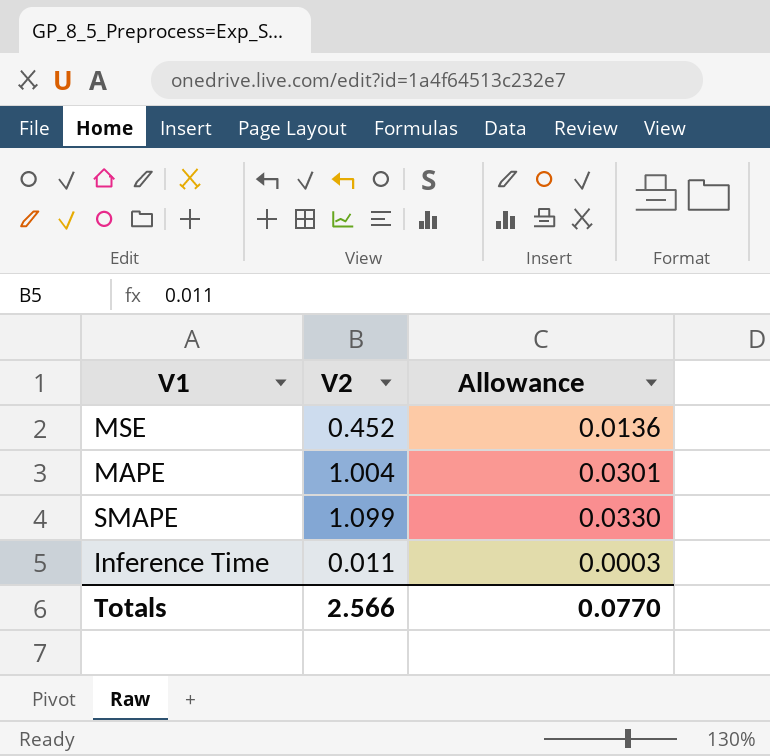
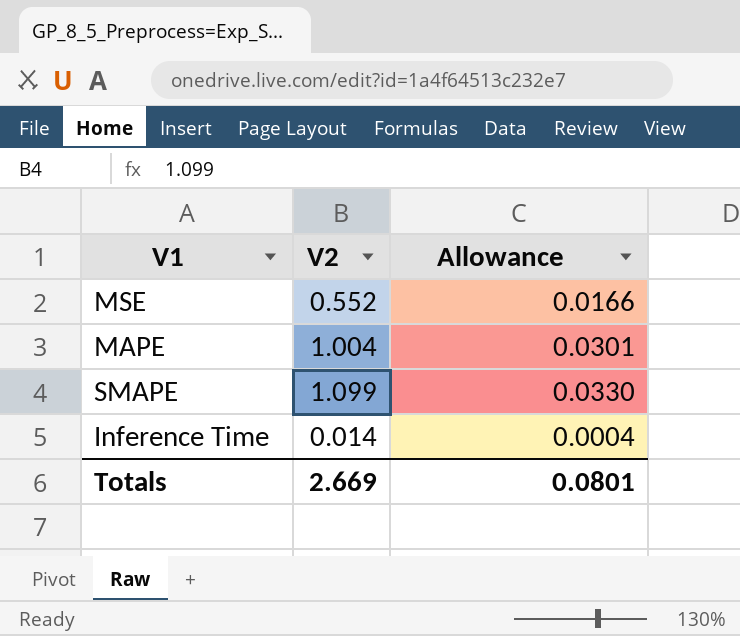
MSE | V2: 0.452 -> 0.552
MSE | Allowance: 0.0136 -> 0.0166
Inference Time | V2: 0.011 -> 0.014
Inference Time | Allowance: 0.0003 -> 0.0004
Totals | V2: 2.566 -> 2.669
Totals | Allowance: 0.0770 -> 0.0801

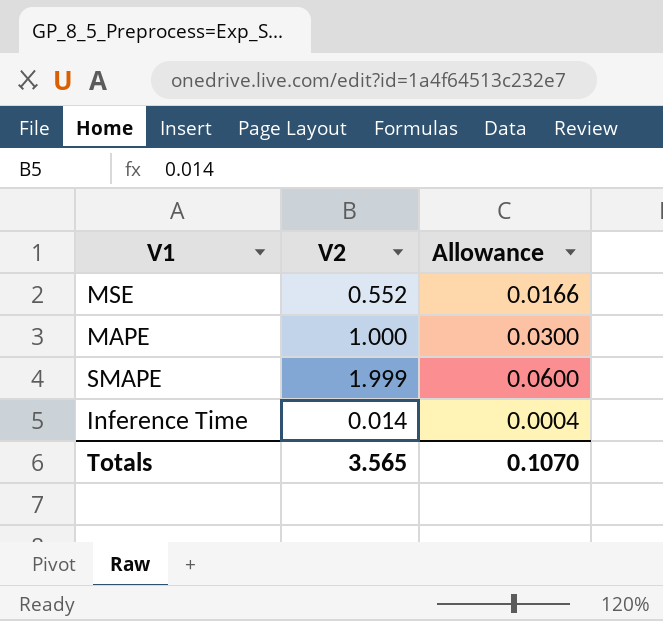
MAPE | V2: 1.004 -> 1.000
MAPE | Allowance: 0.0301 -> 0.0300
SMAPE | V2: 1.099 -> 1.999
SMAPE | Allowance: 0.0330 -> 0.0600
Totals | V2: 2.669 -> 3.565
Totals | Allowance: 0.0801 -> 0.1070

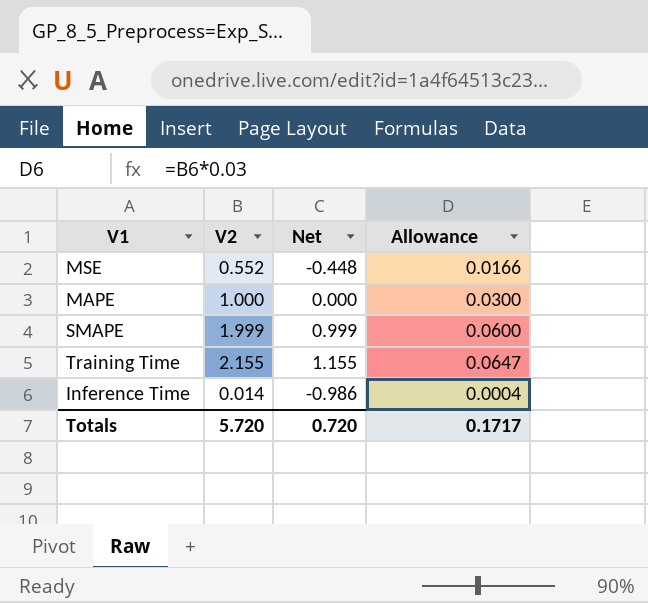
column Net | formula: none -> [V2] - 1
row Training Time: none -> 2.155 | 1.155 | 0.0647
Totals | V2: 3.565 -> 5.720
Totals | Allowance: 0.1070 -> 0.1717

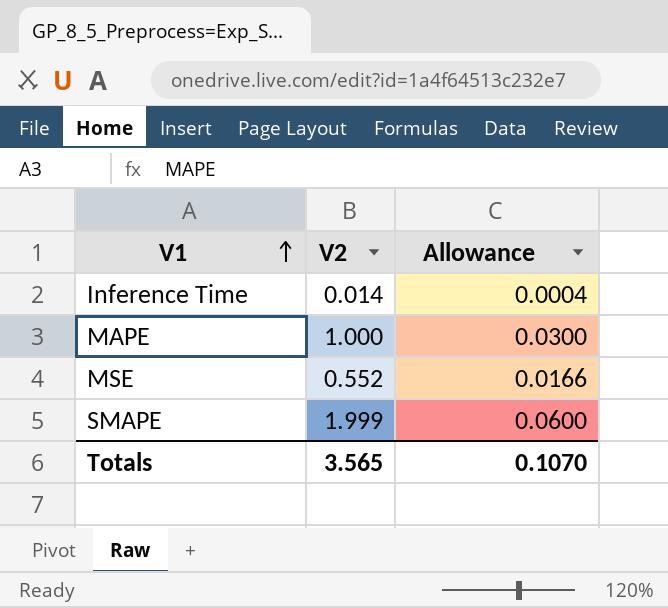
row order: none -> V1 ascending
column Net | formula: [V2] - 1 -> none
row Training Time: 2.155 | 1.155 | 0.0647 -> none
Totals | V2: 5.720 -> 3.565
Totals | Allowance: 0.1717 -> 0.1070

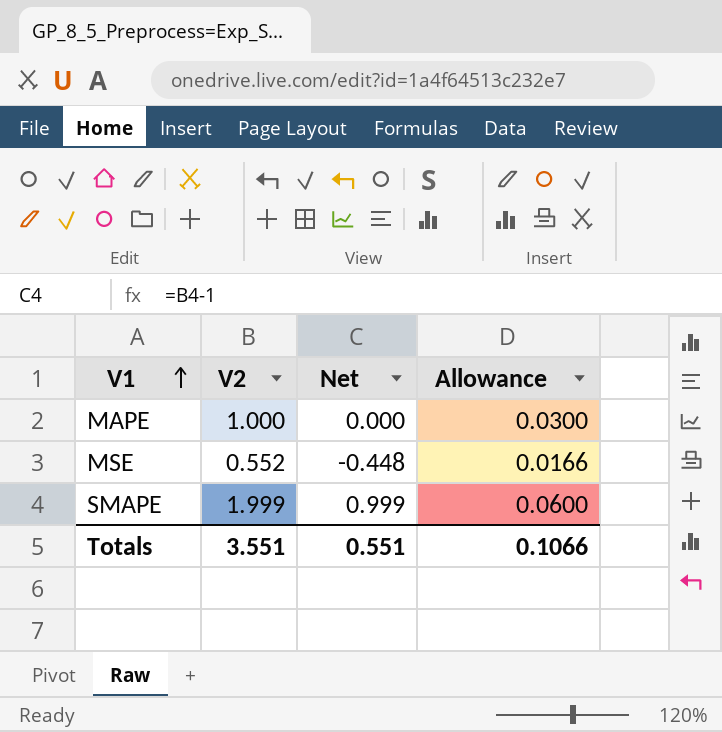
column Net | formula: none -> [V2] - 1
row Inference Time: 0.014 | 0.0004 -> none
Totals | V2: 3.565 -> 3.551
Totals | Allowance: 0.1070 -> 0.1066

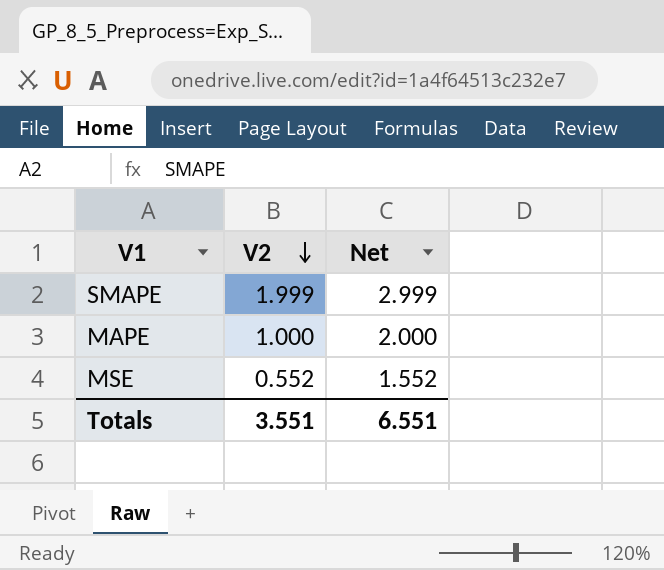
row order: V1 ascending -> V2 descending
column Allowance | formula: [V2] * 0.03 -> none
column Net | formula: [V2] - 1 -> [V2] + 1
Totals | Net: 0.551 -> 6.551

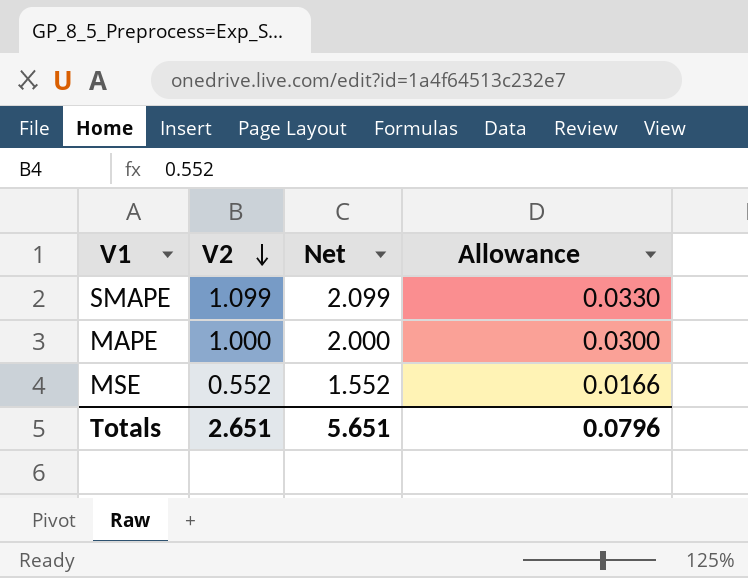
column Allowance | formula: none -> [V2] * 0.03
SMAPE | V2: 1.999 -> 1.099
SMAPE | Net: 2.999 -> 2.099
Totals | V2: 3.551 -> 2.651
Totals | Net: 6.551 -> 5.651

